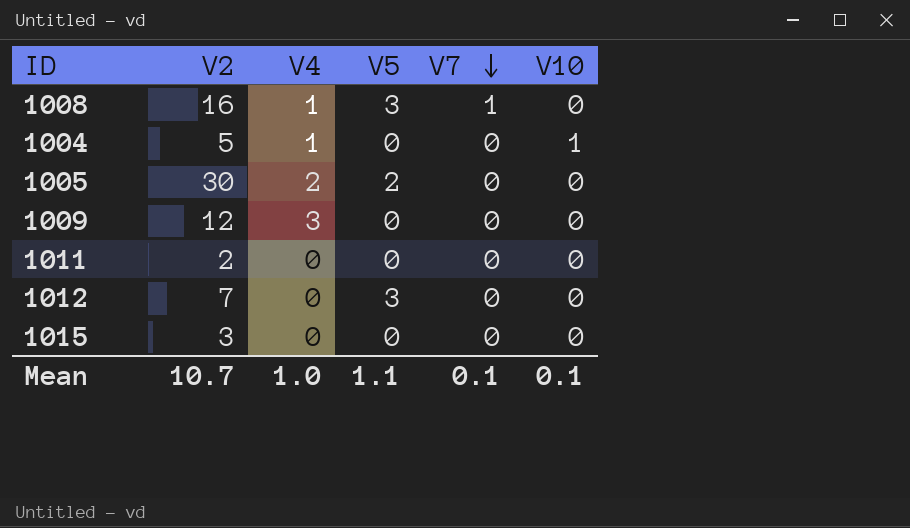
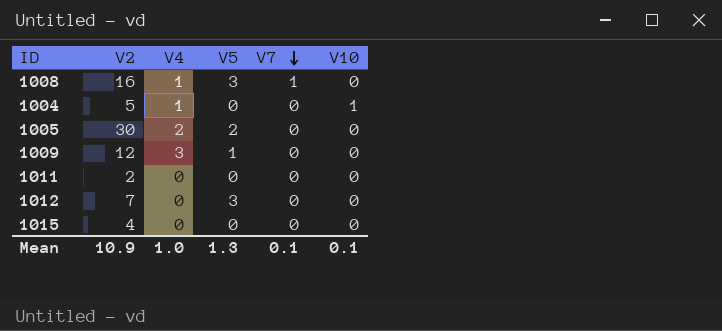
1009 | V5: 0 -> 1
1015 | V2: 3 -> 4
Mean | V2: 10.7 -> 10.9
Mean | V5: 1.1 -> 1.3

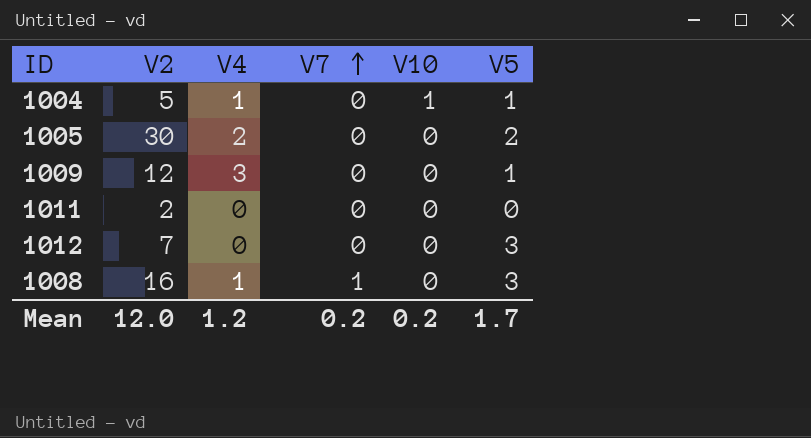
row order: V7 descending -> V7 ascending
column V5 | position: 4 -> 6
row 1015: 4 | 0 | 0 | 0 | 0 -> none
1004 | V5: 0 -> 1
Mean | V2: 10.9 -> 12.0
Mean | V4: 1.0 -> 1.2
Mean | V7: 0.1 -> 0.2
Mean | V10: 0.1 -> 0.2
Mean | V5: 1.3 -> 1.7

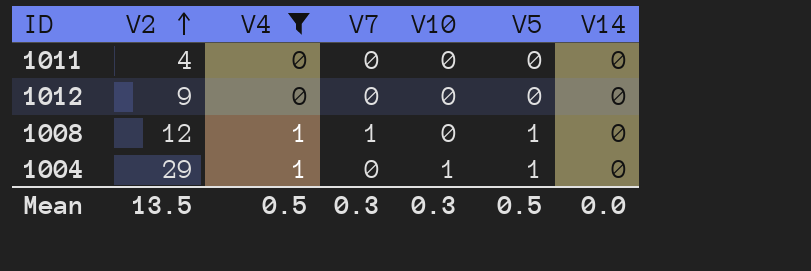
filter: none -> V4 <= 1
row order: V7 ascending -> V2 ascending
column V14 | position: none -> 7
1011 | V2: 2 -> 4
1012 | V2: 7 -> 9
1012 | V5: 3 -> 0
1008 | V2: 16 -> 12
1008 | V5: 3 -> 1
1004 | V2: 5 -> 29
Mean | V2: 12.0 -> 13.5
Mean | V4: 1.2 -> 0.5
Mean | V7: 0.2 -> 0.3
Mean | V10: 0.2 -> 0.3
Mean | V5: 1.7 -> 0.5

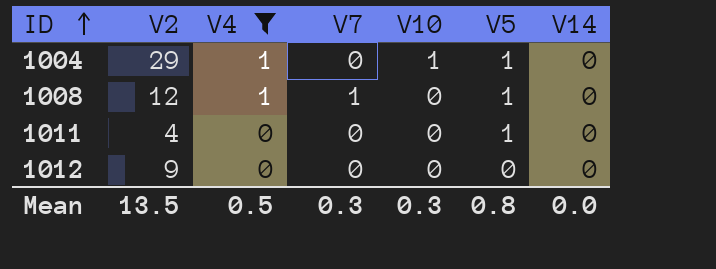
row order: V2 ascending -> ID ascending
1011 | V5: 0 -> 1
Mean | V5: 0.5 -> 0.8

